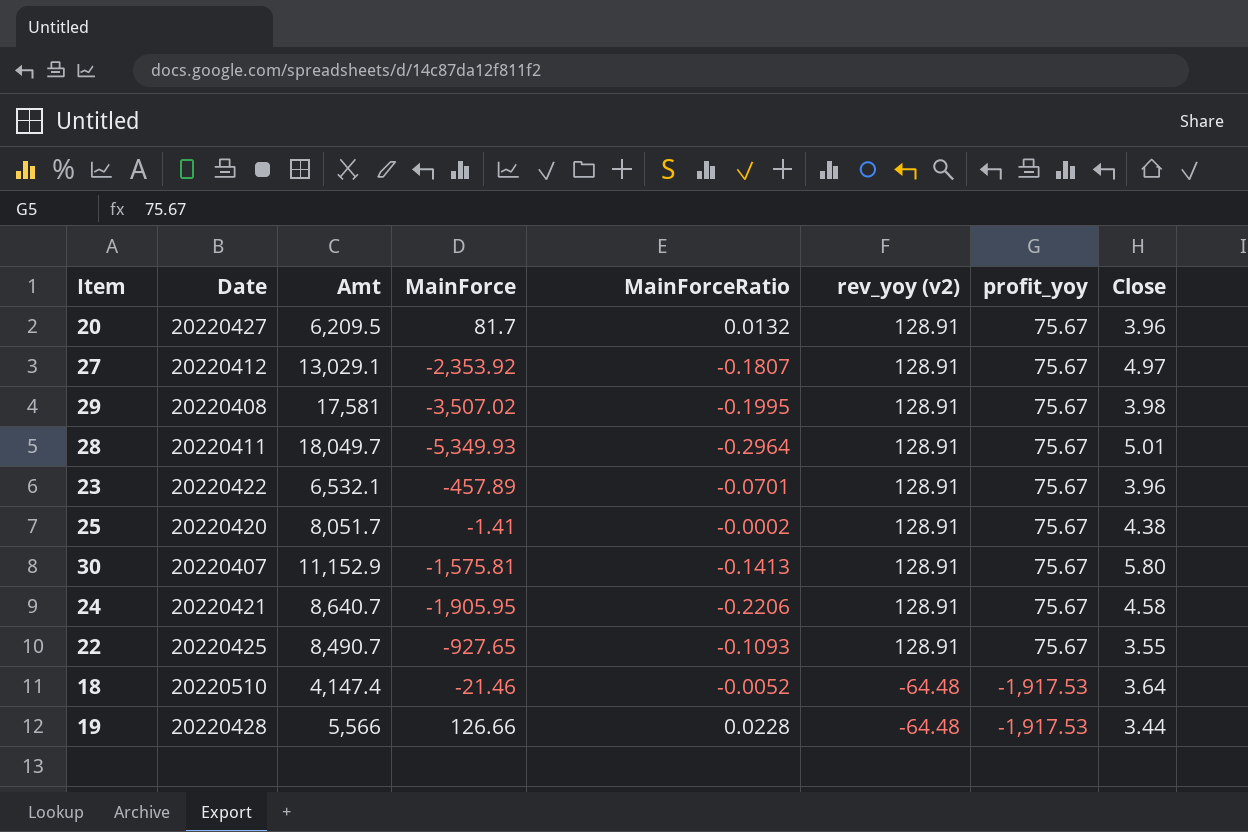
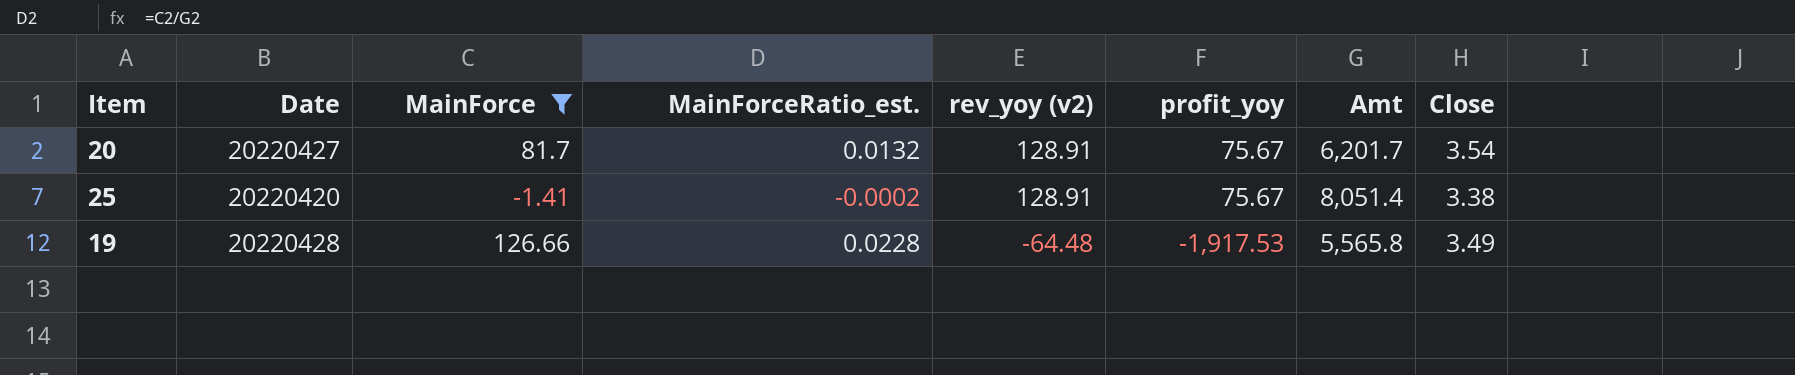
filter: none -> MainForce >= -1.41
column name: MainForceRatio -> MainForceRatio_est.
column Amt | position: 3 -> 7
20 | Amt: 6,209.5 -> 6,201.7
20 | Close: 3.96 -> 3.54
25 | Amt: 8,051.7 -> 8,051.4
25 | Close: 4.38 -> 3.38
19 | Amt: 5,566 -> 5,565.8
19 | Close: 3.44 -> 3.49

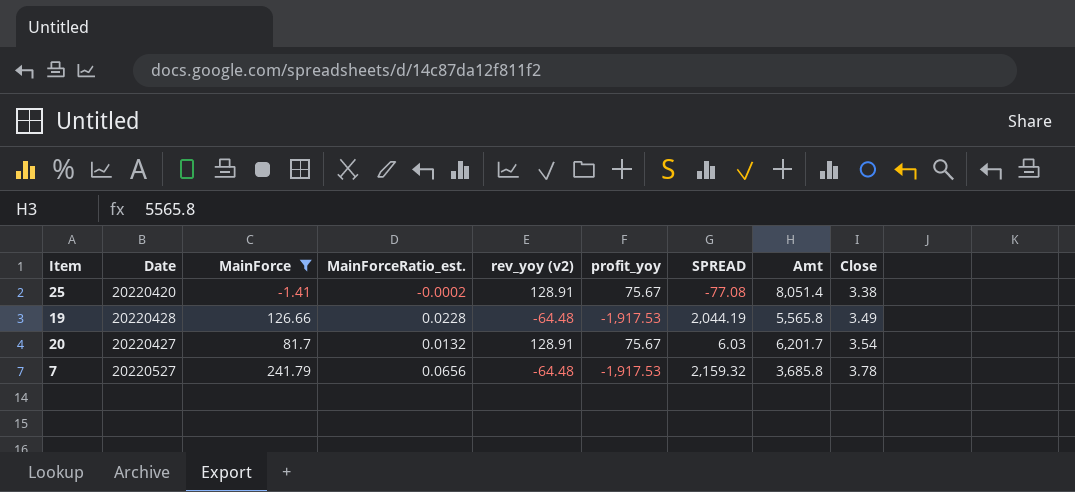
row order: rev_yoy (v2) descending -> Close ascending
column SPREAD | formula: none -> [MainForce] - [profit_yoy]
row 7: none -> 20220527 | 241.79 | 0.0656 | -64.48 | -1,917.53 | 2,159.32 | 3,685.8 | 3.78

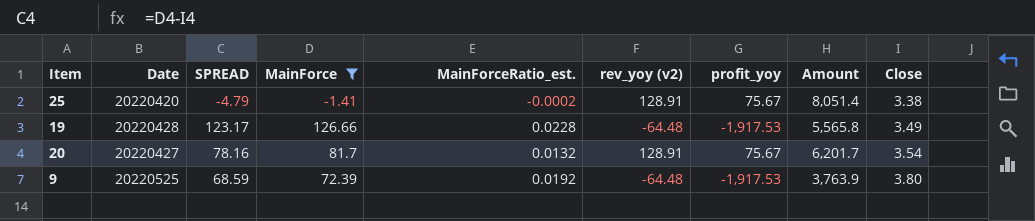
column SPREAD | formula: [MainForce] - [profit_yoy] -> [MainForce] - [Close]
column SPREAD | position: 7 -> 3
column name: Amt -> Amount
row 7: 20220527 | 241.79 | 0.0656 | -64.48 | -1,917.53 | 2,159.32 | 3,685.8 | 3.78 -> none
row 9: none -> 20220525 | 68.59 | 72.39 | 0.0192 | -64.48 | -1,917.53 | 3,763.9 | 3.80

